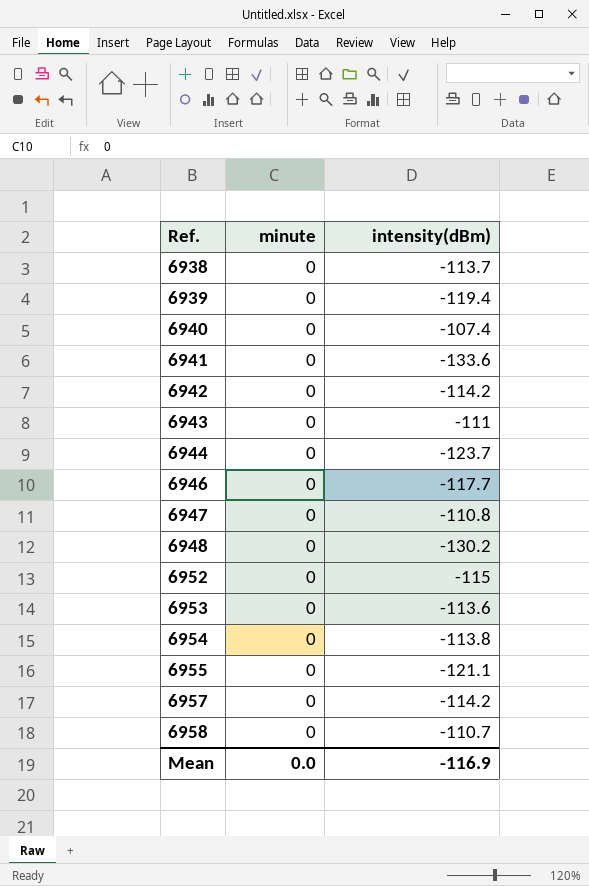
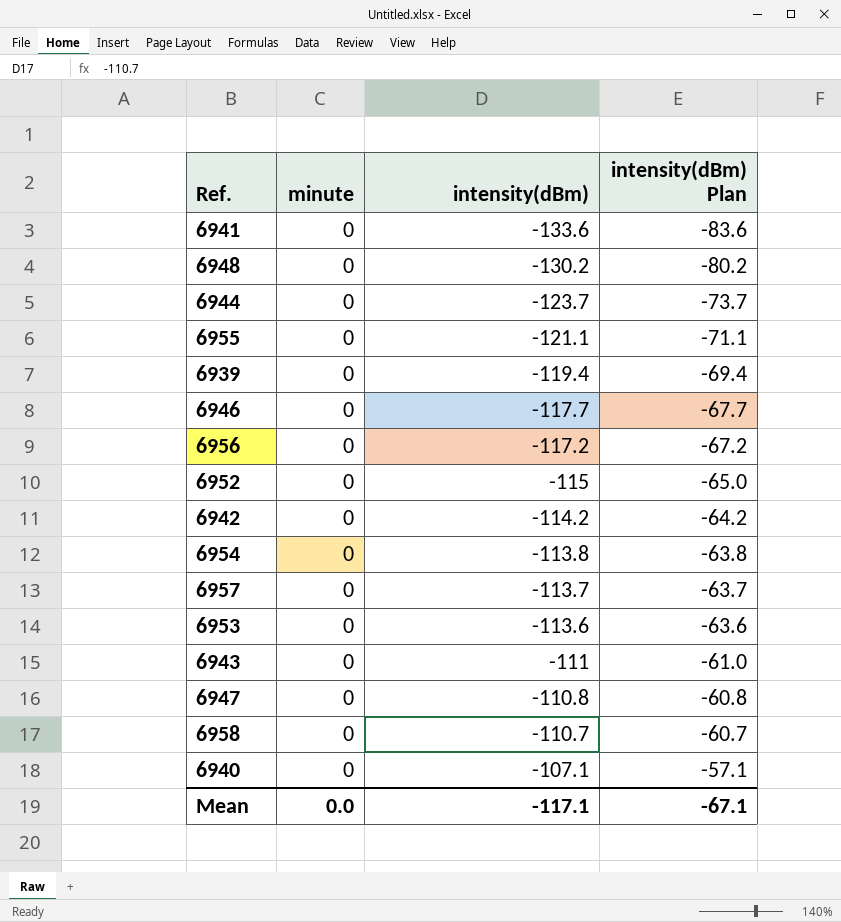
row order: Ref. ascending -> intensity(dBm) ascending
column intensity(dBm) Plan | formula: none -> [intensity(dBm)] + 50
row 6938: 0 | -113.7 -> none
row 6956: none -> 0 | -117.2 | -67.2
6957 | intensity(dBm): -114.2 -> -113.7
6940 | intensity(dBm): -107.4 -> -107.1
Mean | intensity(dBm): -116.9 -> -117.1

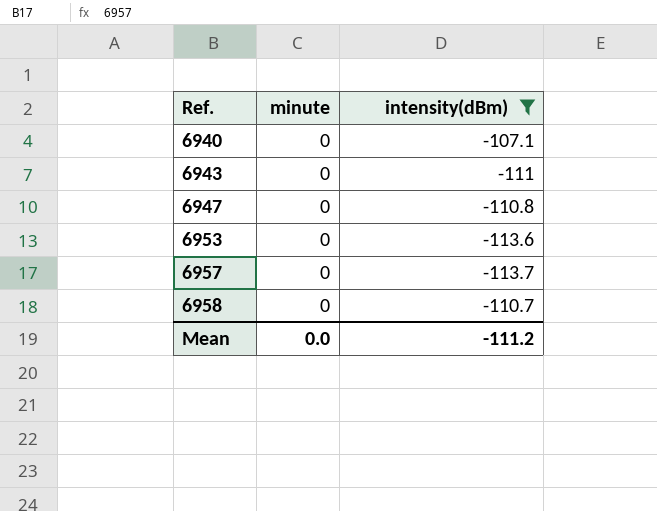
filter: none -> intensity(dBm) >= -113.7
row order: intensity(dBm) ascending -> Ref. ascending
column intensity(dBm) Plan | formula: [intensity(dBm)] + 50 -> none
Mean | intensity(dBm): -117.1 -> -111.2

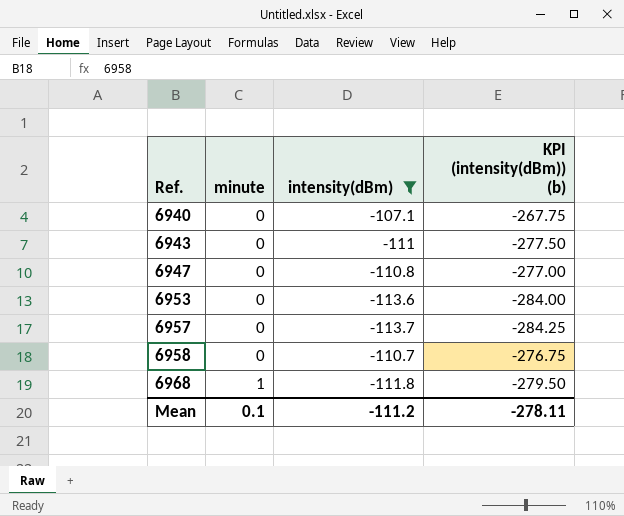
column KPI (intensity(dBm)) (b) | formula: none -> [intensity(dBm)] * 2.5
row 6968: none -> 1 | -111.8 | -279.50
Mean | minute: 0.0 -> 0.1

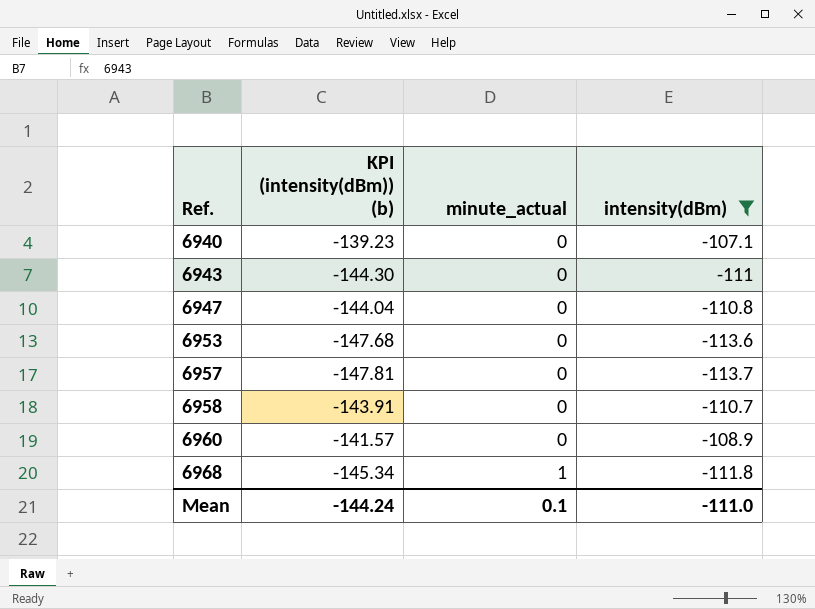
column KPI (intensity(dBm)) (b) | formula: [intensity(dBm)] * 2.5 -> [intensity(dBm)] * 1.3
column KPI (intensity(dBm)) (b) | position: 4 -> 2
column name: minute -> minute_actual
row 6960: none -> -141.57 | 0 | -108.9
Mean | KPI (intensity(dBm)) (b): -278.11 -> -144.24
Mean | intensity(dBm): -111.2 -> -111.0

